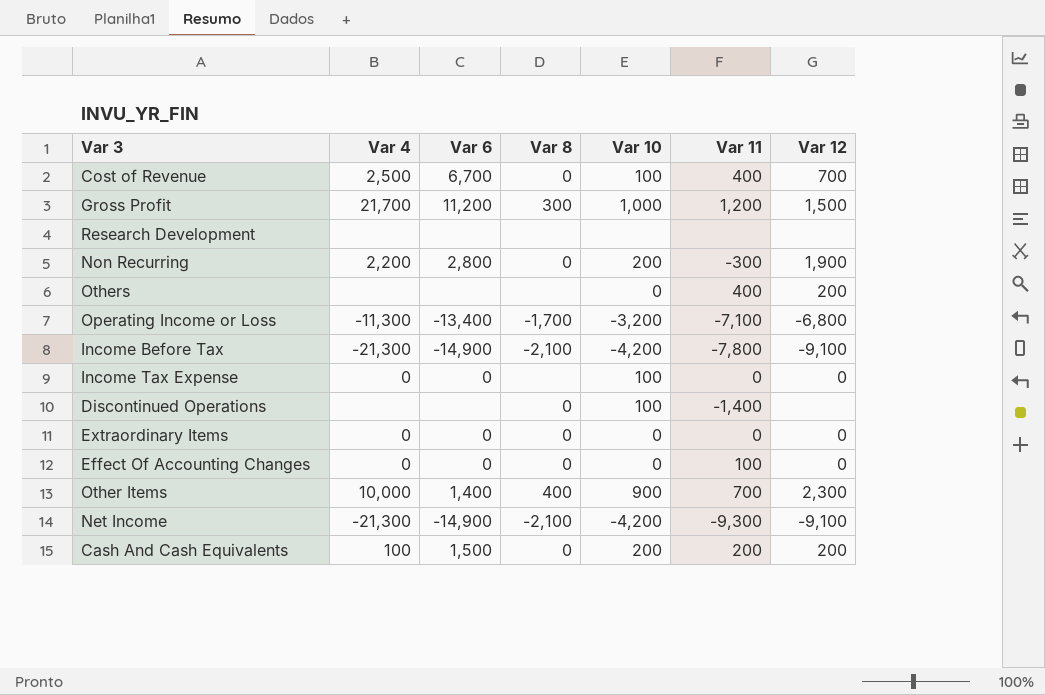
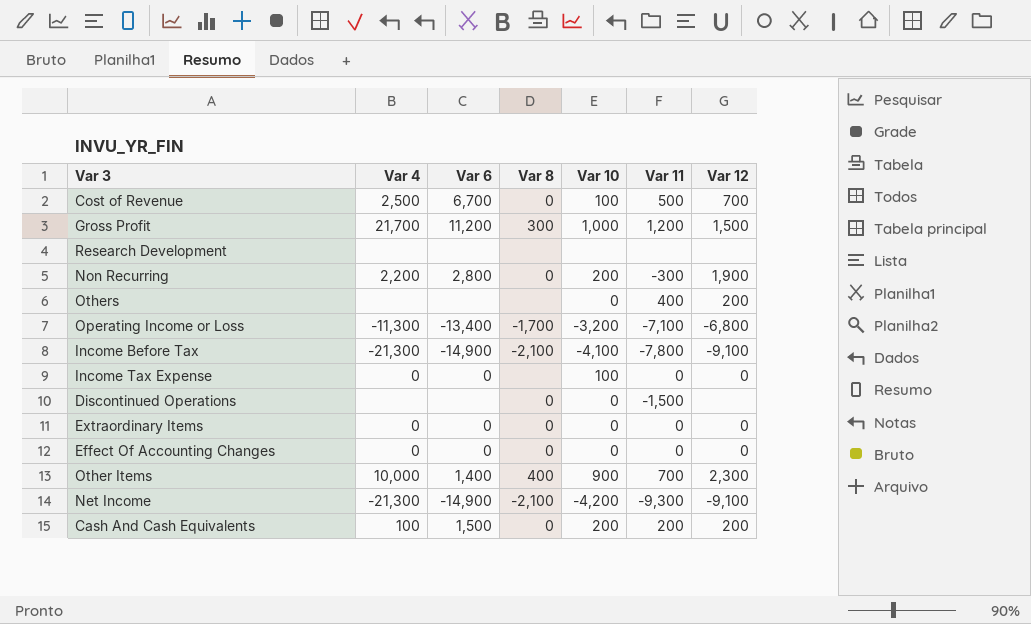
Cost of Revenue | Var 11: 400 -> 500
Income Before Tax | Var 10: -4,200 -> -4,100
Discontinued Operations | Var 10: 100 -> 0
Discontinued Operations | Var 11: -1,400 -> -1,500
Effect Of Accounting Changes | Var 11: 100 -> 0

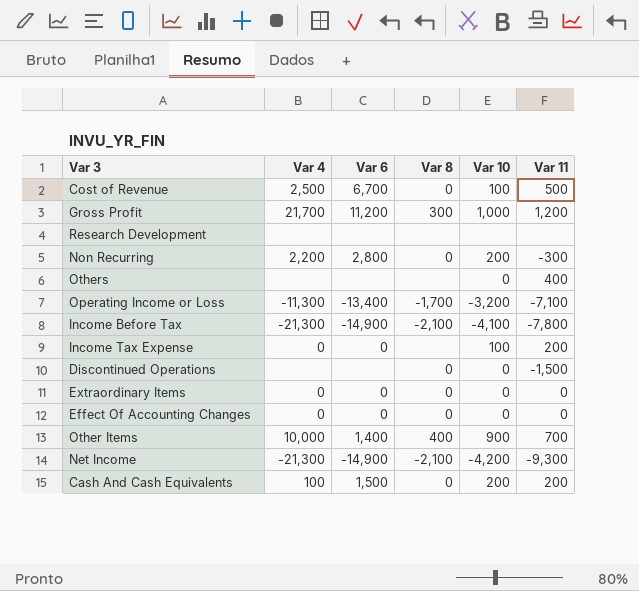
column Var 12 | position: 7 -> none
Income Tax Expense | Var 11: 0 -> 200

